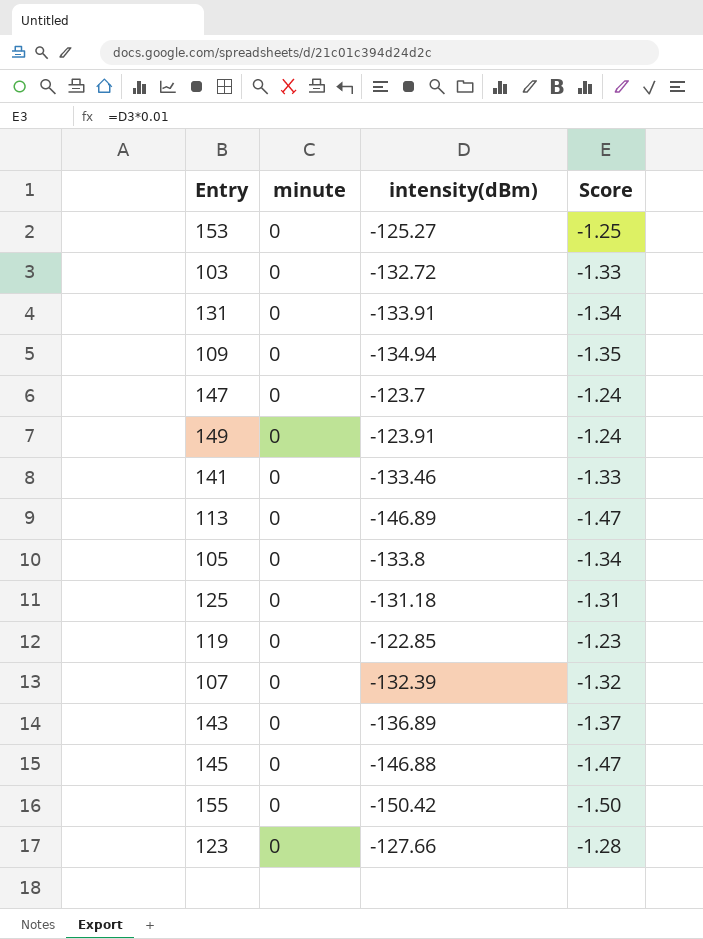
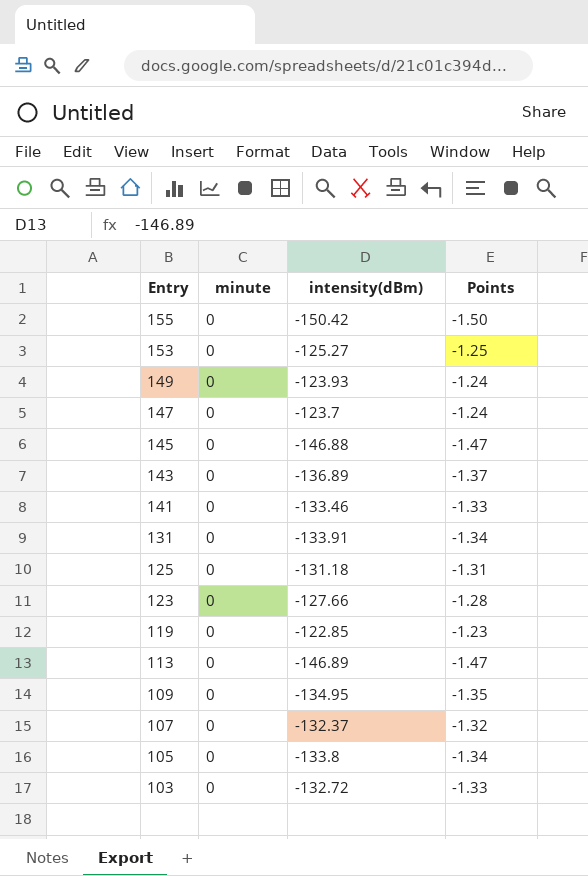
row order: none -> Entry descending
column name: Score -> Points
149 | intensity(dBm): -123.91 -> -123.93
109 | intensity(dBm): -134.94 -> -134.95
107 | intensity(dBm): -132.39 -> -132.37

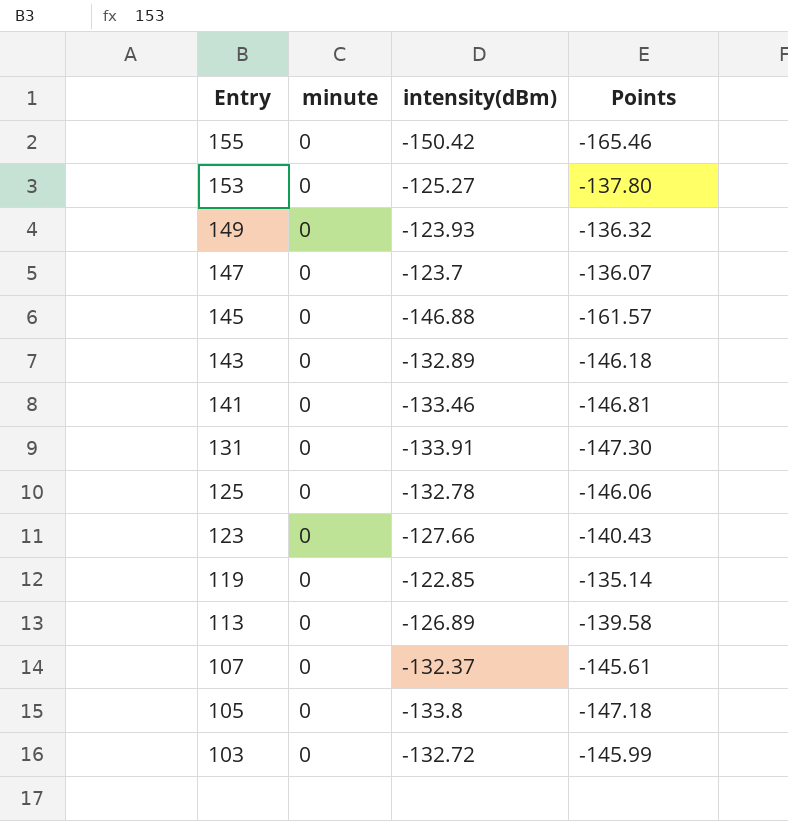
column Points | formula: [intensity(dBm)] * 0.01 -> [intensity(dBm)] * 1.1
row 109: 0 | -134.95 | -1.35 -> none
143 | intensity(dBm): -136.89 -> -132.89
125 | intensity(dBm): -131.18 -> -132.78
113 | intensity(dBm): -146.89 -> -126.89

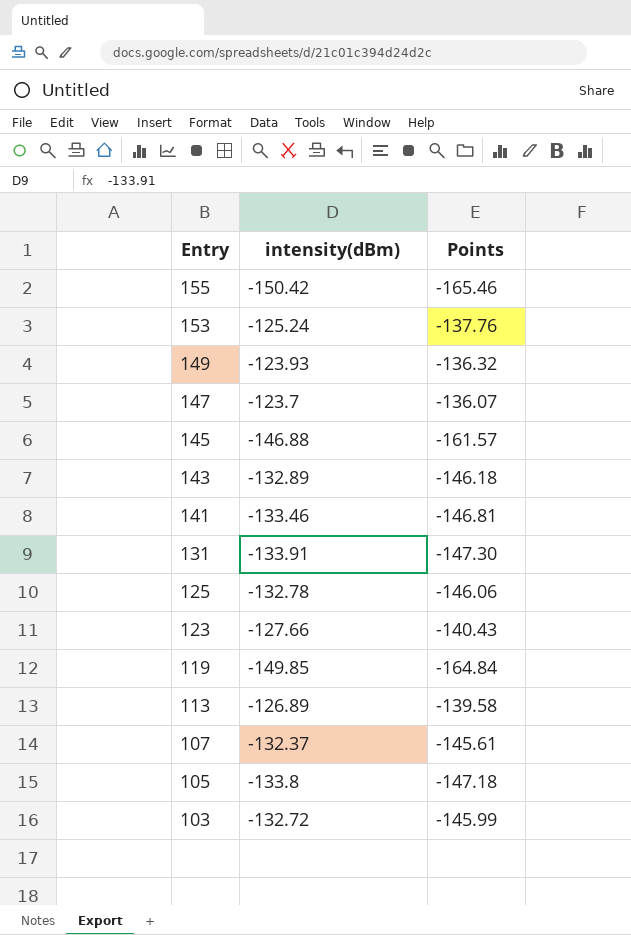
column minute | position: 2 -> none
153 | intensity(dBm): -125.27 -> -125.24
153 | Points: -137.80 -> -137.76
119 | intensity(dBm): -122.85 -> -149.85
119 | Points: -135.14 -> -164.84

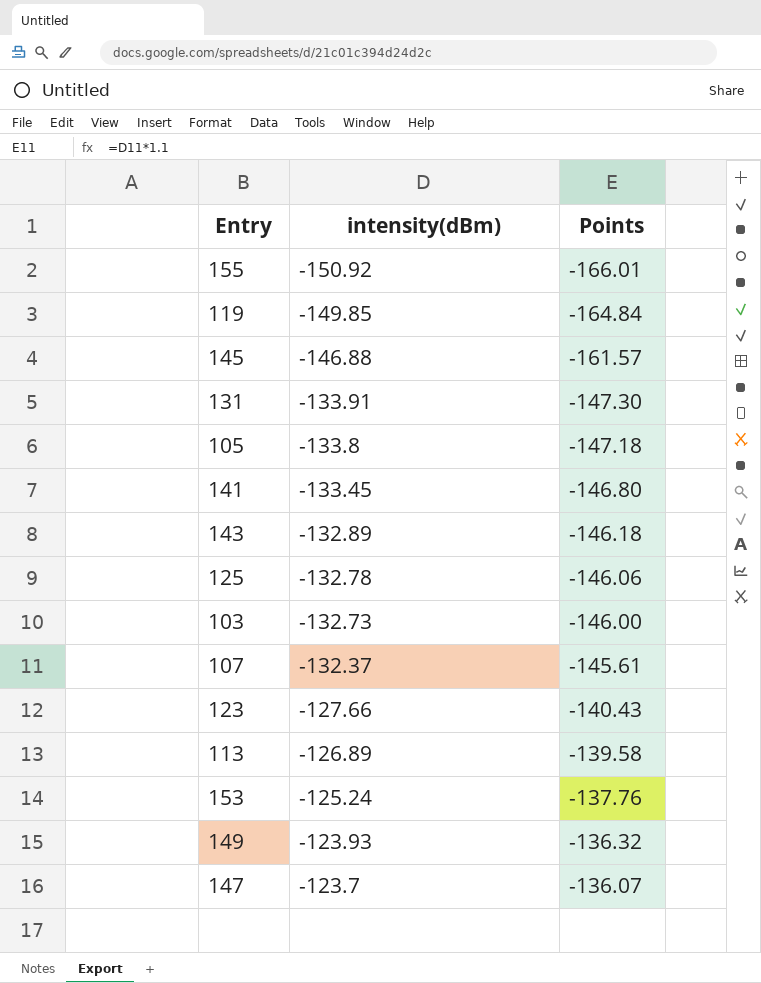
row order: Entry descending -> intensity(dBm) ascending
155 | intensity(dBm): -150.42 -> -150.92
155 | Points: -165.46 -> -166.01
141 | intensity(dBm): -133.46 -> -133.45
141 | Points: -146.81 -> -146.80
103 | intensity(dBm): -132.72 -> -132.73
103 | Points: -145.99 -> -146.00

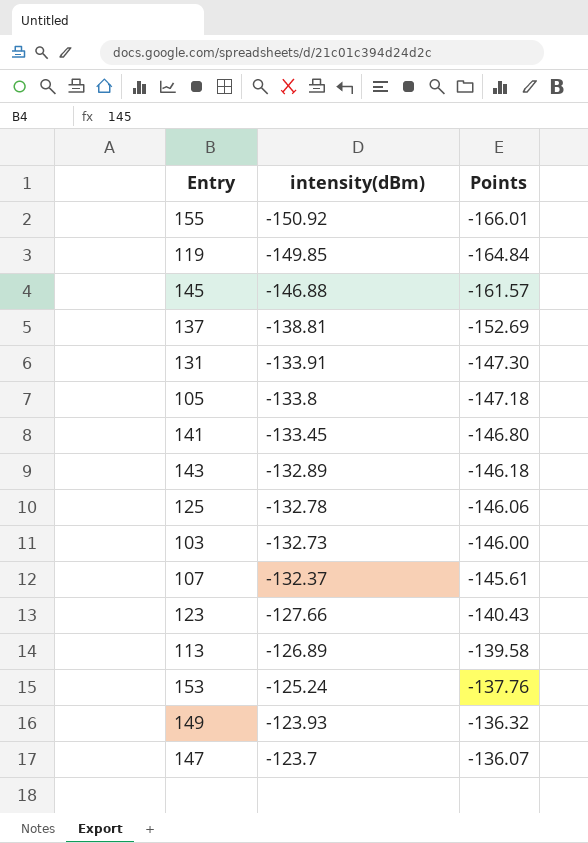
row 137: none -> -138.81 | -152.69

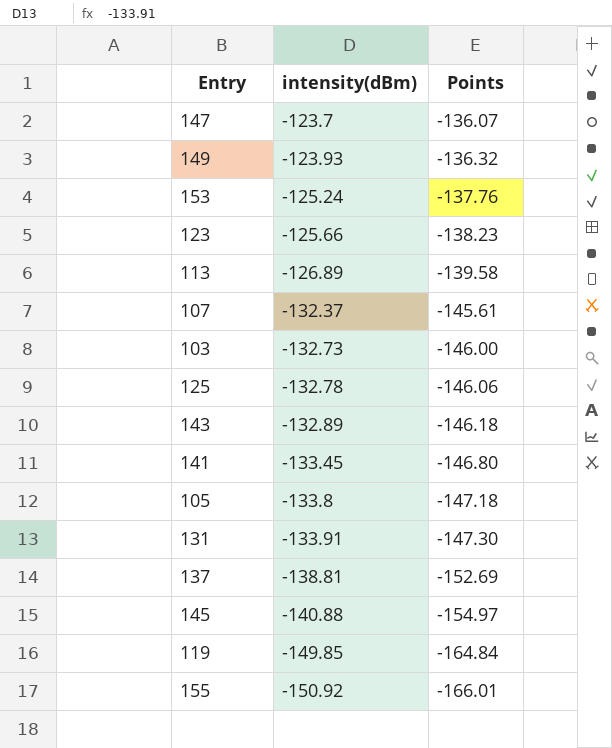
row order: intensity(dBm) ascending -> intensity(dBm) descending
123 | intensity(dBm): -127.66 -> -125.66
123 | Points: -140.43 -> -138.23
145 | intensity(dBm): -146.88 -> -140.88
145 | Points: -161.57 -> -154.97

